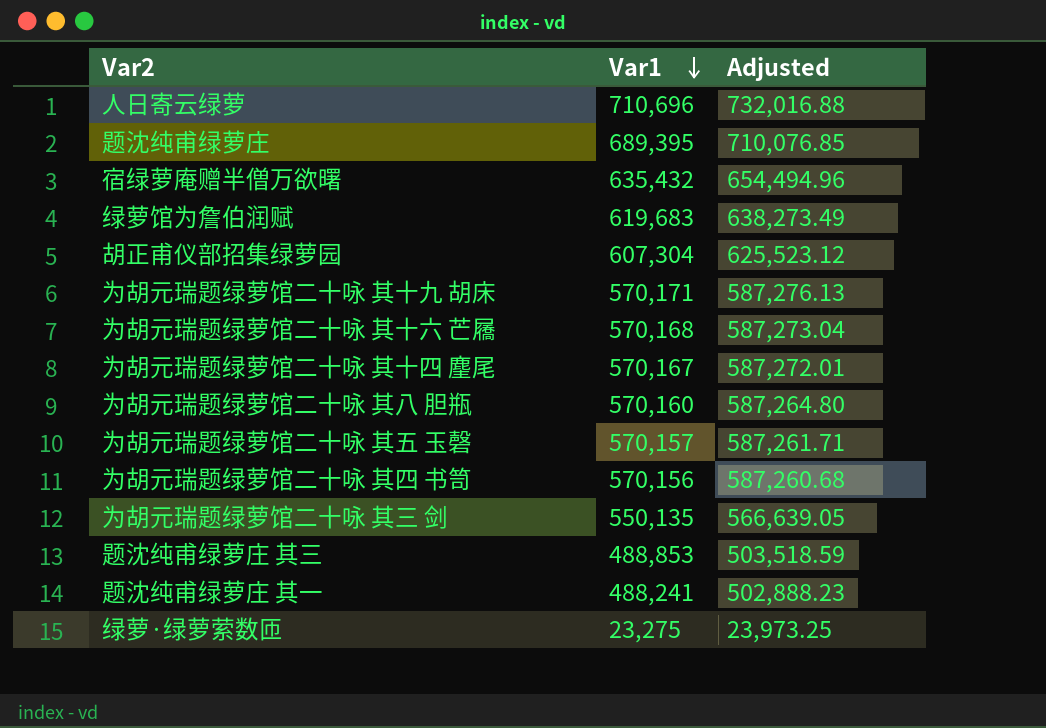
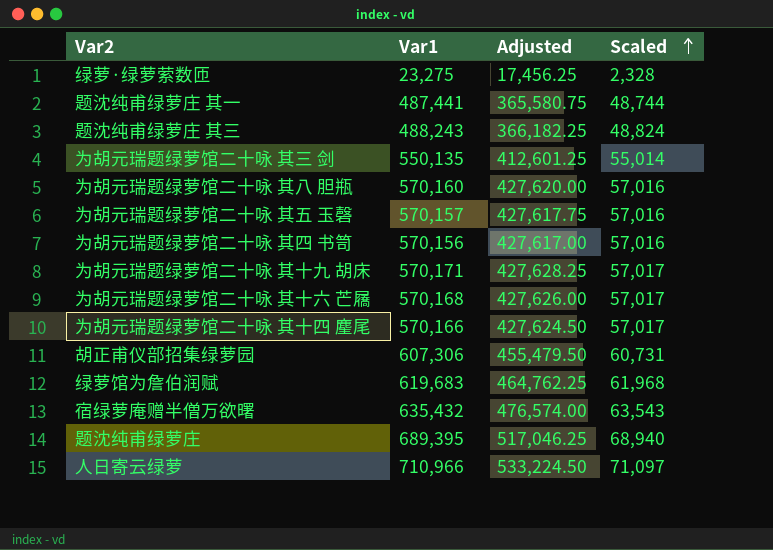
row order: Var1 descending -> Scaled ascending
column Adjusted | formula: [Var1] * 1.03 -> [Var1] * 0.75
column Scaled | formula: none -> [Var1] * 0.1
题沈纯甫绿萝庄 其一 | Var1: 488,241 -> 487,441
题沈纯甫绿萝庄 其三 | Var1: 488,853 -> 488,243
为胡元瑞题绿萝馆二十咏 其十四 麈尾 | Var1: 570,167 -> 570,166
胡正甫仪部招集绿萝园 | Var1: 607,304 -> 607,306
人日寄云绿萝 | Var1: 710,696 -> 710,966

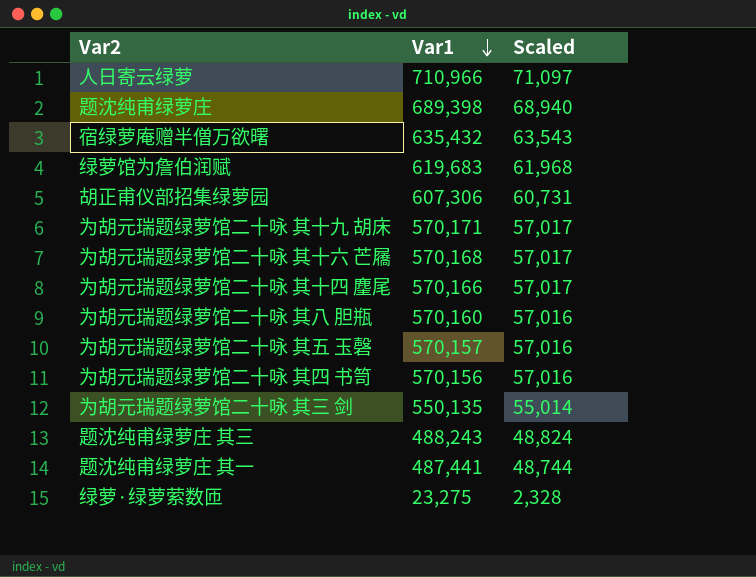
row order: Scaled ascending -> Var1 descending
column Adjusted | formula: [Var1] * 0.75 -> none
题沈纯甫绿萝庄 | Var1: 689,395 -> 689,398

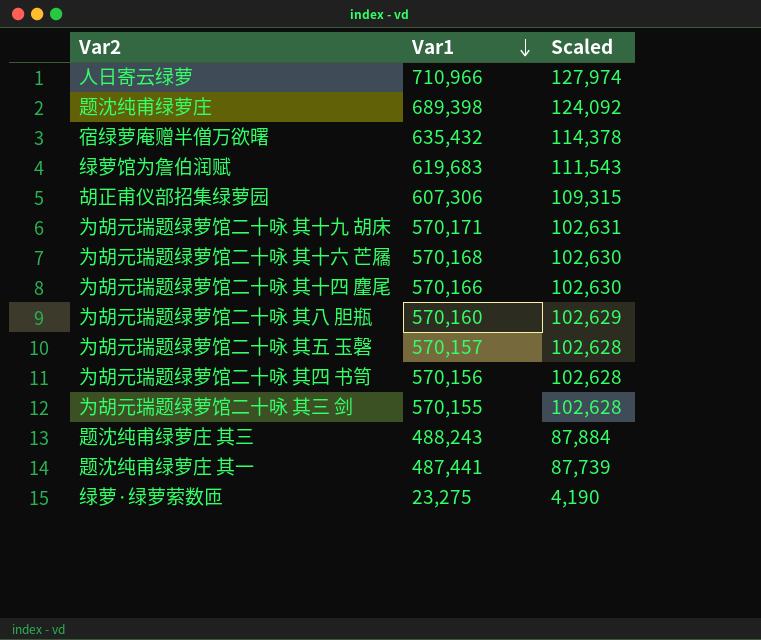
column Scaled | formula: [Var1] * 0.1 -> [Var1] * 0.18
为胡元瑞题绿萝馆二十咏 其三 剑 | Var1: 550,135 -> 570,155

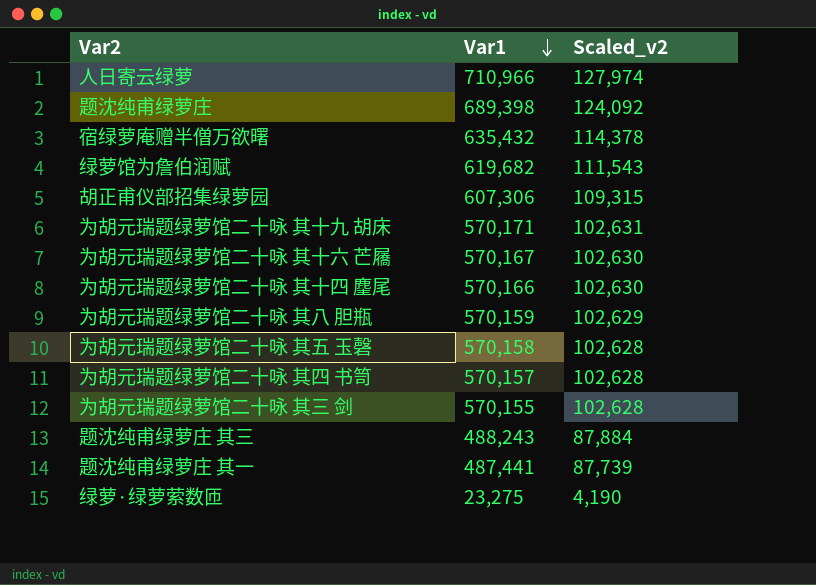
column name: Scaled -> Scaled_v2
绿萝馆为詹伯润赋 | Var1: 619,683 -> 619,682
为胡元瑞题绿萝馆二十咏 其十六 芒屩 | Var1: 570,168 -> 570,167
为胡元瑞题绿萝馆二十咏 其八 胆瓶 | Var1: 570,160 -> 570,159
为胡元瑞题绿萝馆二十咏 其五 玉磬 | Var1: 570,157 -> 570,158
为胡元瑞题绿萝馆二十咏 其四 书笥 | Var1: 570,156 -> 570,157

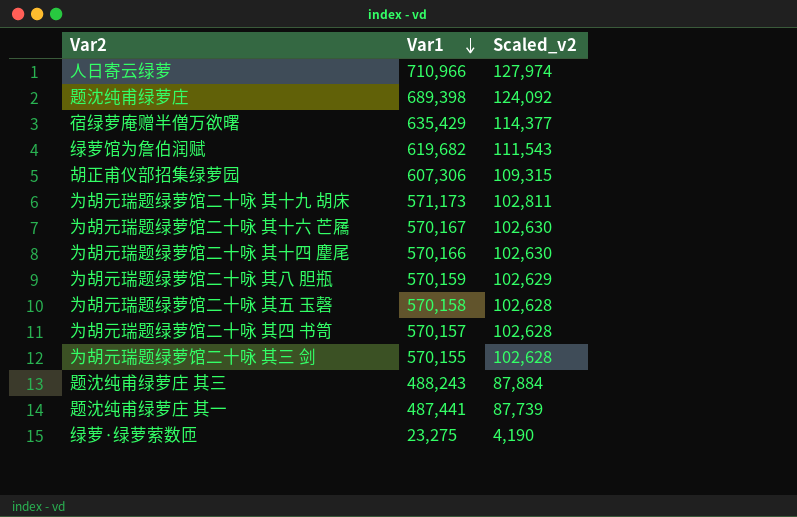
宿绿萝庵赠半僧万欲曙 | Var1: 635,432 -> 635,429
宿绿萝庵赠半僧万欲曙 | Scaled_v2: 114,378 -> 114,377
为胡元瑞题绿萝馆二十咏 其十九 胡床 | Var1: 570,171 -> 571,173
为胡元瑞题绿萝馆二十咏 其十九 胡床 | Scaled_v2: 102,631 -> 102,811

